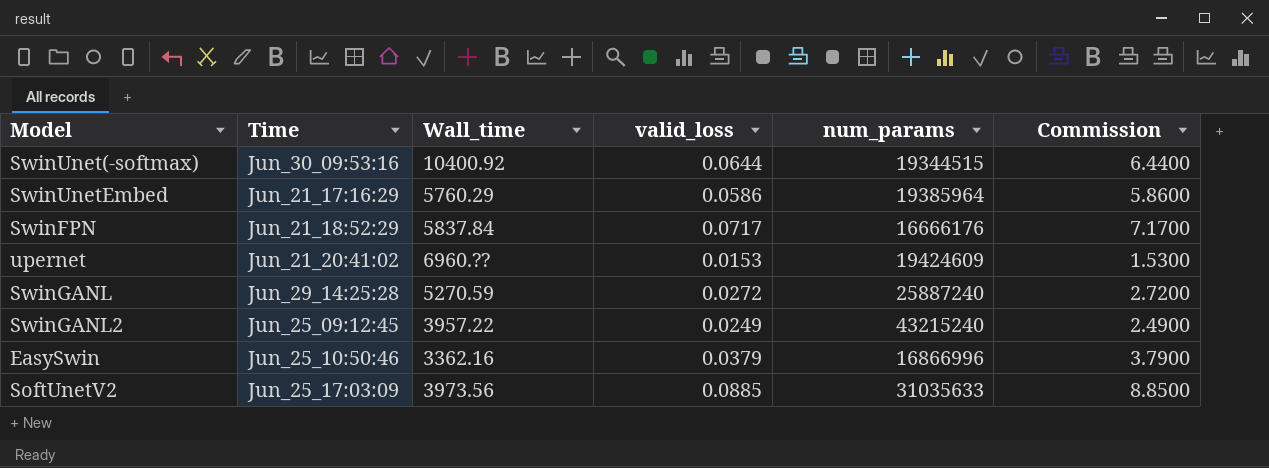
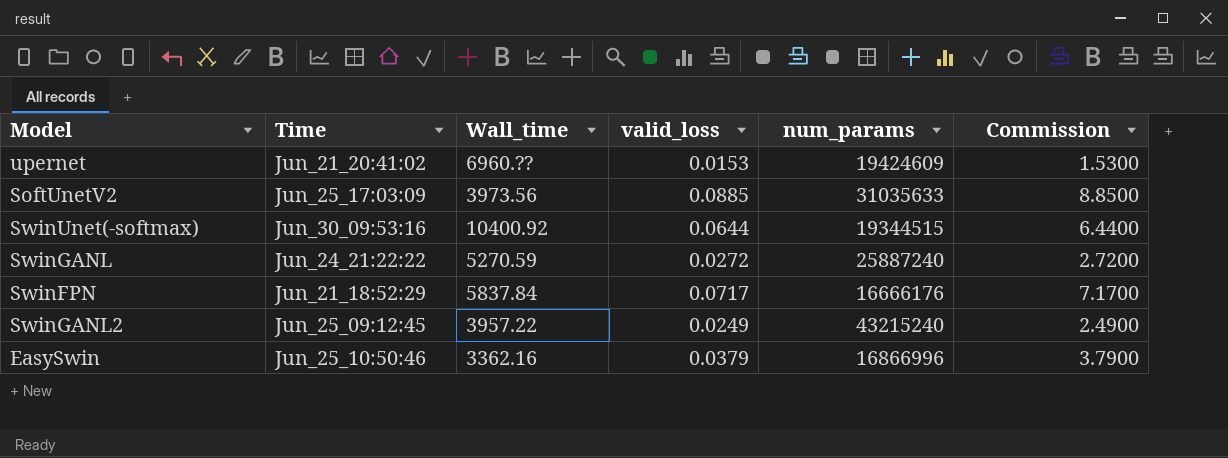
row order: none -> Time ascending
row SwinUnetEmbed: Jun_21_17:16:29 | 5760.29 | 0.0586 | 19385964 | 5.8600 -> none
SwinGANL | Time: Jun_29_14:25:28 -> Jun_24_21:22:22

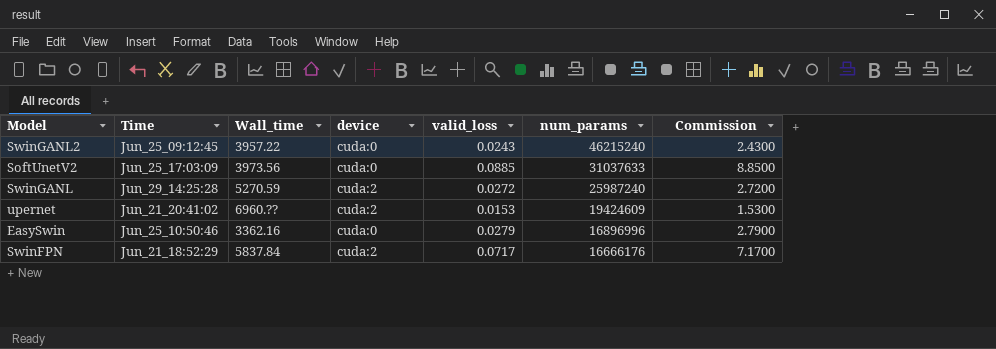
row order: Time ascending -> num_params descending
column device | position: none -> 4
row SwinUnet(-softmax): Jun_30_09:53:16 | 10400.92 | 0.0644 | 19344515 | 6.4400 -> none
SwinGANL2 | valid_loss: 0.0249 -> 0.0243
SwinGANL2 | num_params: 43215240 -> 46215240
SwinGANL2 | Commission: 2.4900 -> 2.4300
SoftUnetV2 | num_params: 31035633 -> 31037633
SwinGANL | Time: Jun_24_21:22:22 -> Jun_29_14:25:28
SwinGANL | num_params: 25887240 -> 25987240
EasySwin | valid_loss: 0.0379 -> 0.0279
EasySwin | num_params: 16866996 -> 16896996
EasySwin | Commission: 3.7900 -> 2.7900

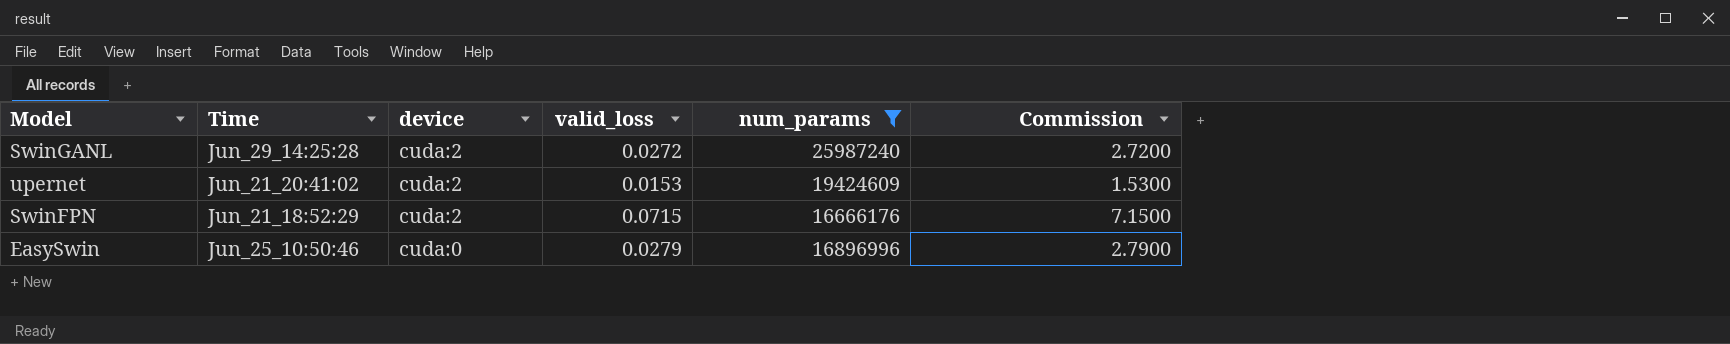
filter: none -> num_params <= 25987240
row order: num_params descending -> device descending
column Wall_time | position: 3 -> none
SwinFPN | valid_loss: 0.0717 -> 0.0715
SwinFPN | Commission: 7.1700 -> 7.1500

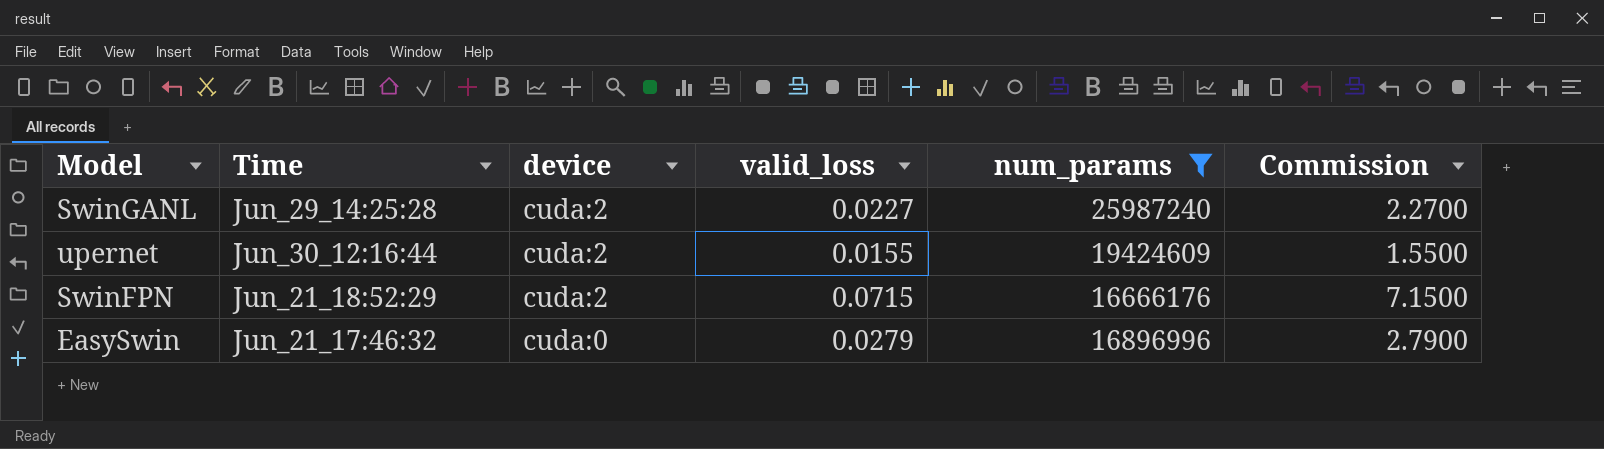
SwinGANL | valid_loss: 0.0272 -> 0.0227
SwinGANL | Commission: 2.7200 -> 2.2700
upernet | Time: Jun_21_20:41:02 -> Jun_30_12:16:44
upernet | valid_loss: 0.0153 -> 0.0155
upernet | Commission: 1.5300 -> 1.5500
EasySwin | Time: Jun_25_10:50:46 -> Jun_21_17:46:32

